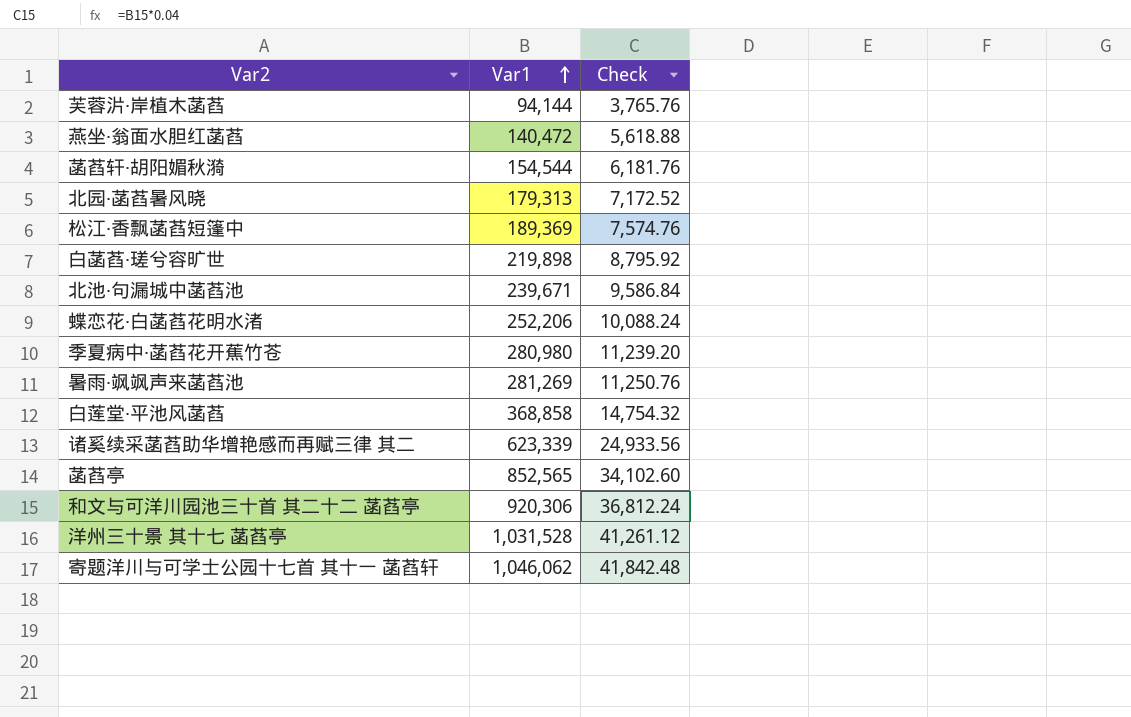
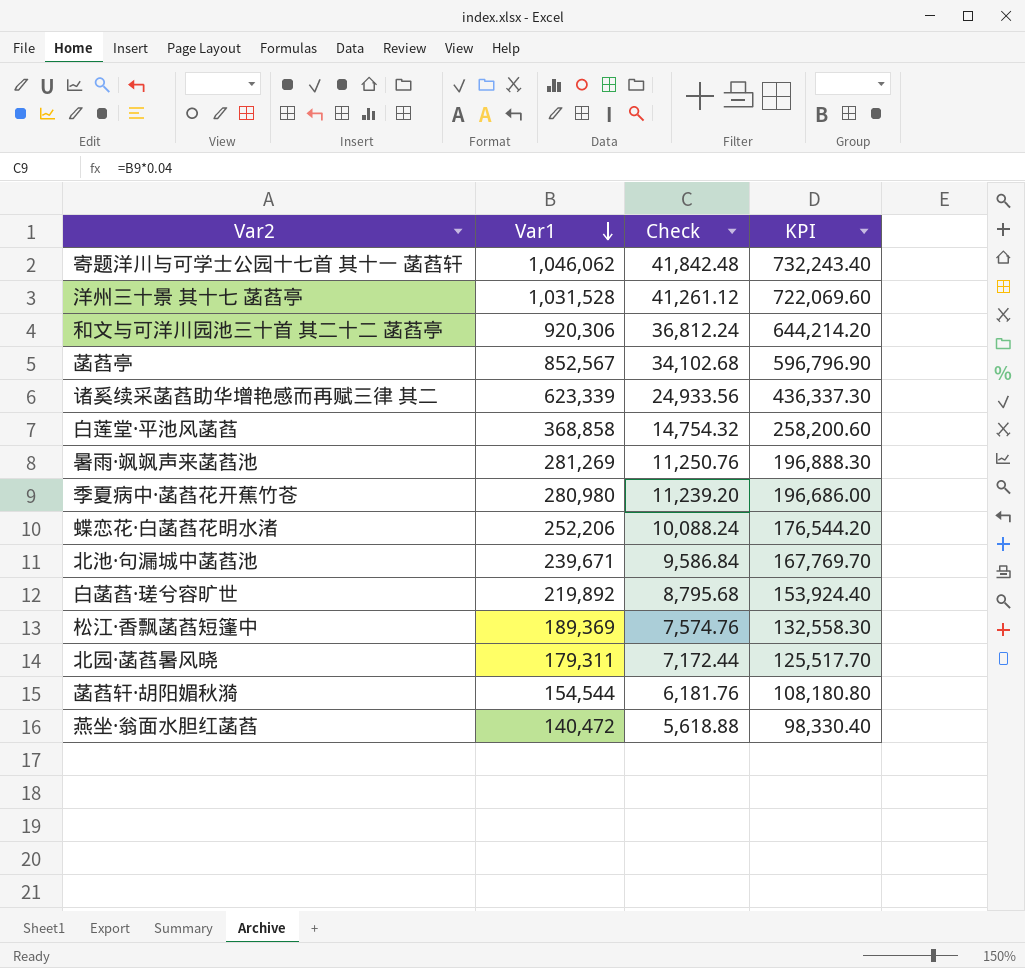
row order: Var1 ascending -> Var1 descending
column KPI | formula: none -> [Var1] * 0.7
row 芙蓉沜·岸植木菡萏: 94,144 | 3,765.76 -> none
菡萏亭 | Var1: 852,565 -> 852,567
菡萏亭 | Check: 34,102.60 -> 34,102.68
白菡萏·瑳兮容旷世 | Var1: 219,898 -> 219,892
白菡萏·瑳兮容旷世 | Check: 8,795.92 -> 8,795.68
北园·菡萏暑风晓 | Var1: 179,313 -> 179,311
北园·菡萏暑风晓 | Check: 7,172.52 -> 7,172.44

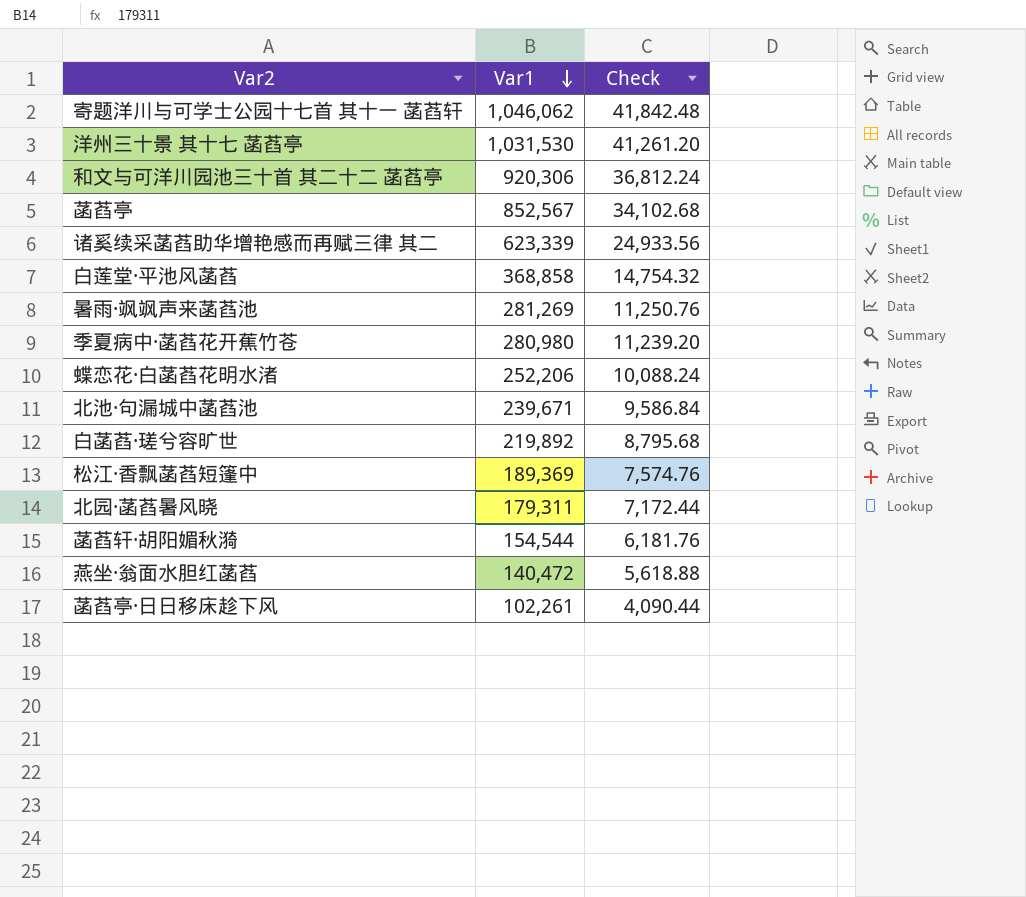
column KPI | formula: [Var1] * 0.7 -> none
洋州三十景 其十七 菡萏亭 | Var1: 1,031,528 -> 1,031,530
洋州三十景 其十七 菡萏亭 | Check: 41,261.12 -> 41,261.20
row 菡萏亭·日日移床趁下风: none -> 102,261 | 4,090.44

